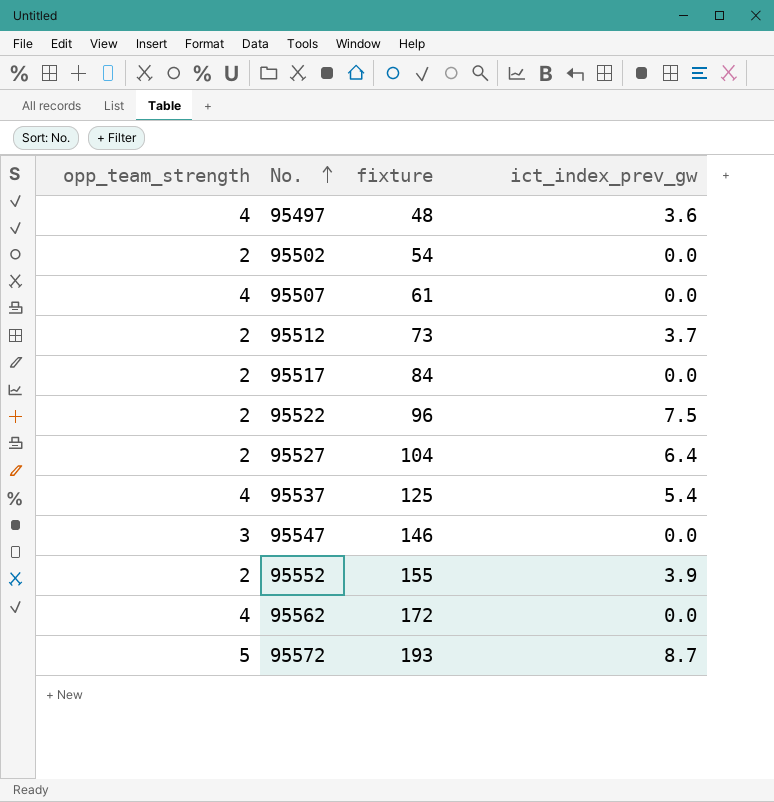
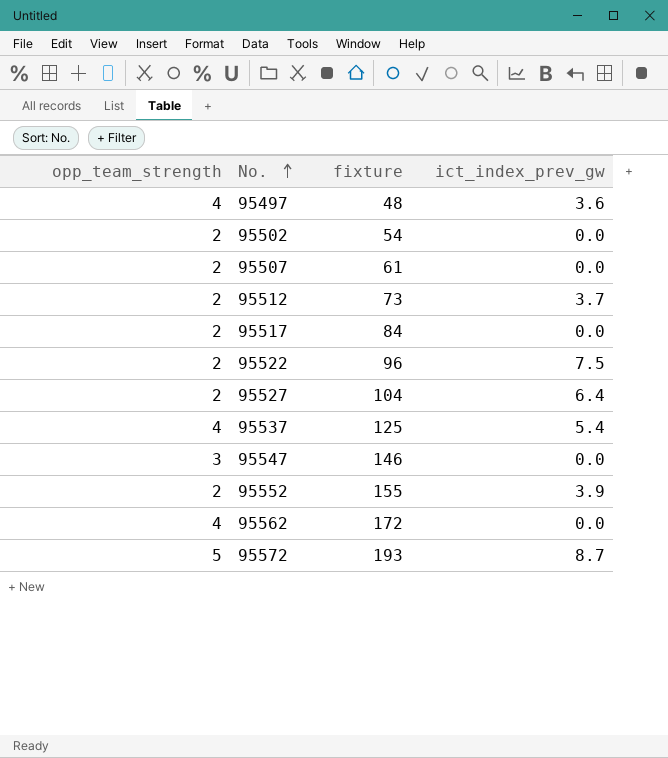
95507 | opp_team_strength: 4 -> 2

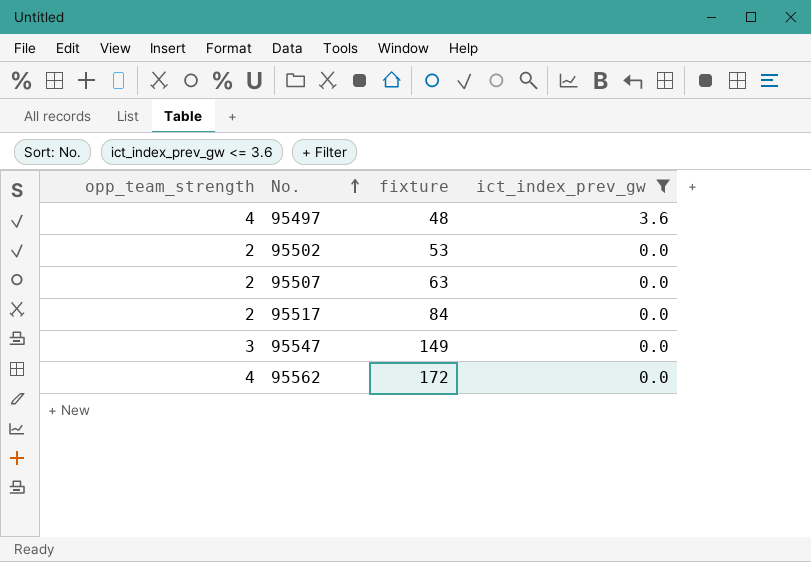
filter: none -> ict_index_prev_gw <= 3.6
95502 | fixture: 54 -> 53
95507 | fixture: 61 -> 63
95547 | fixture: 146 -> 149

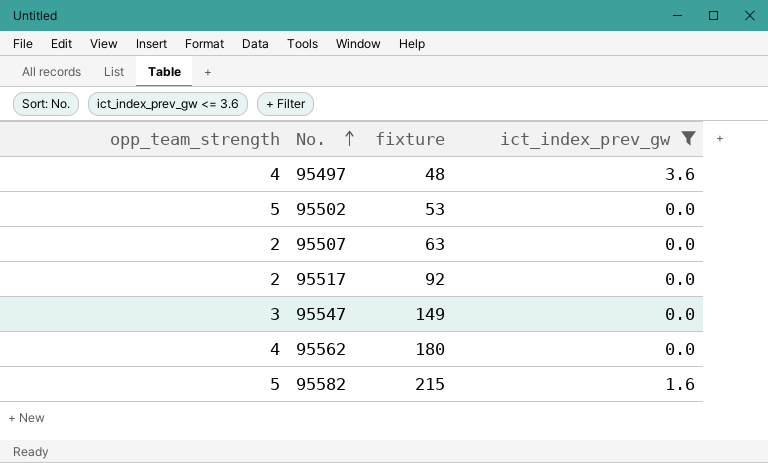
95502 | opp_team_strength: 2 -> 5
95517 | fixture: 84 -> 92
95562 | fixture: 172 -> 180
row 95582: none -> 5 | 215 | 1.6

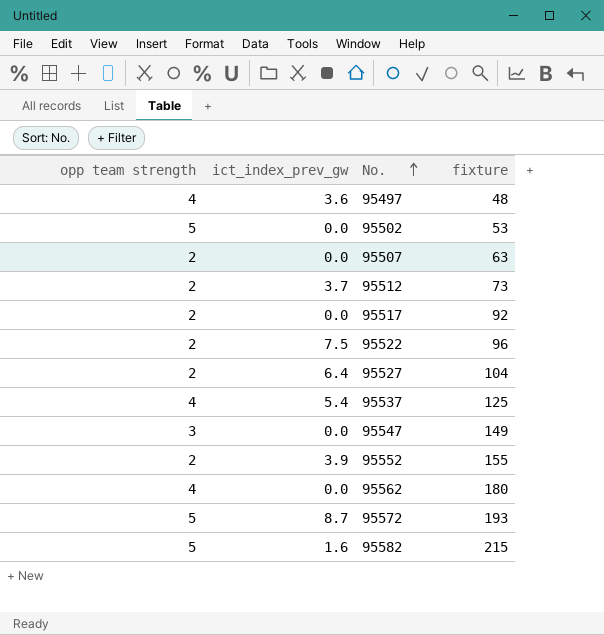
filter: ict_index_prev_gw <= 3.6 -> none
column name: opp_team_strength -> opp team strength
column ict_index_prev_gw | position: 4 -> 2

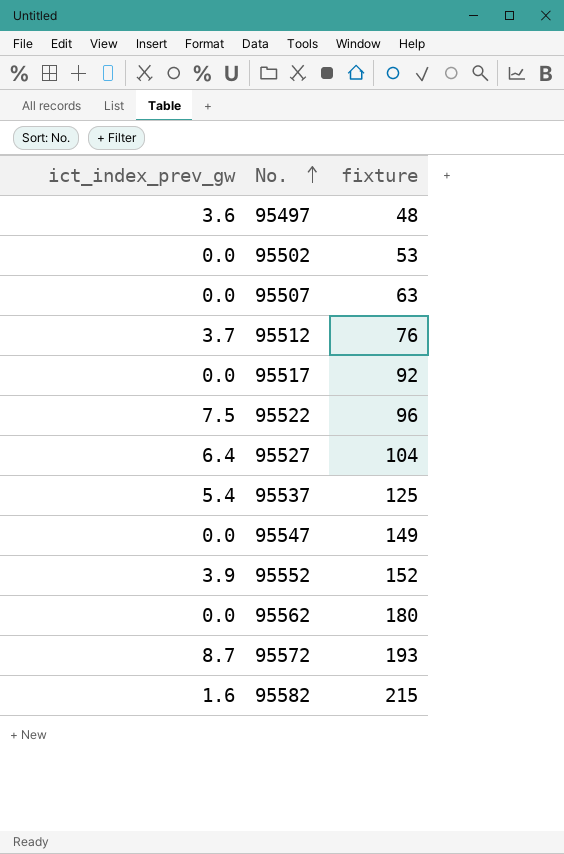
column opp team strength | position: 1 -> none
95512 | fixture: 73 -> 76
95552 | fixture: 155 -> 152

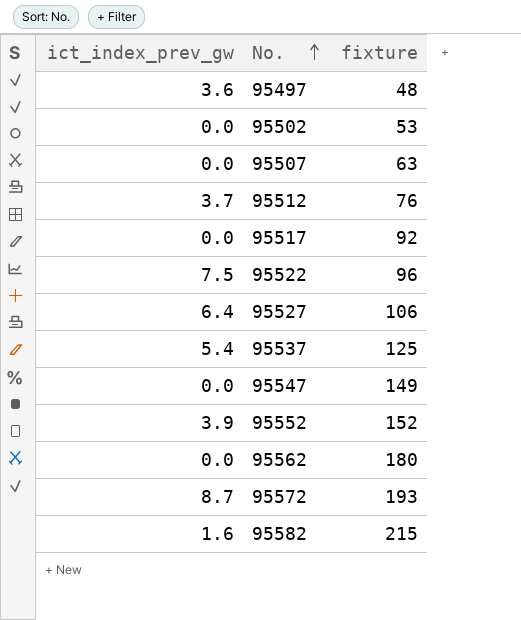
95527 | fixture: 104 -> 106

